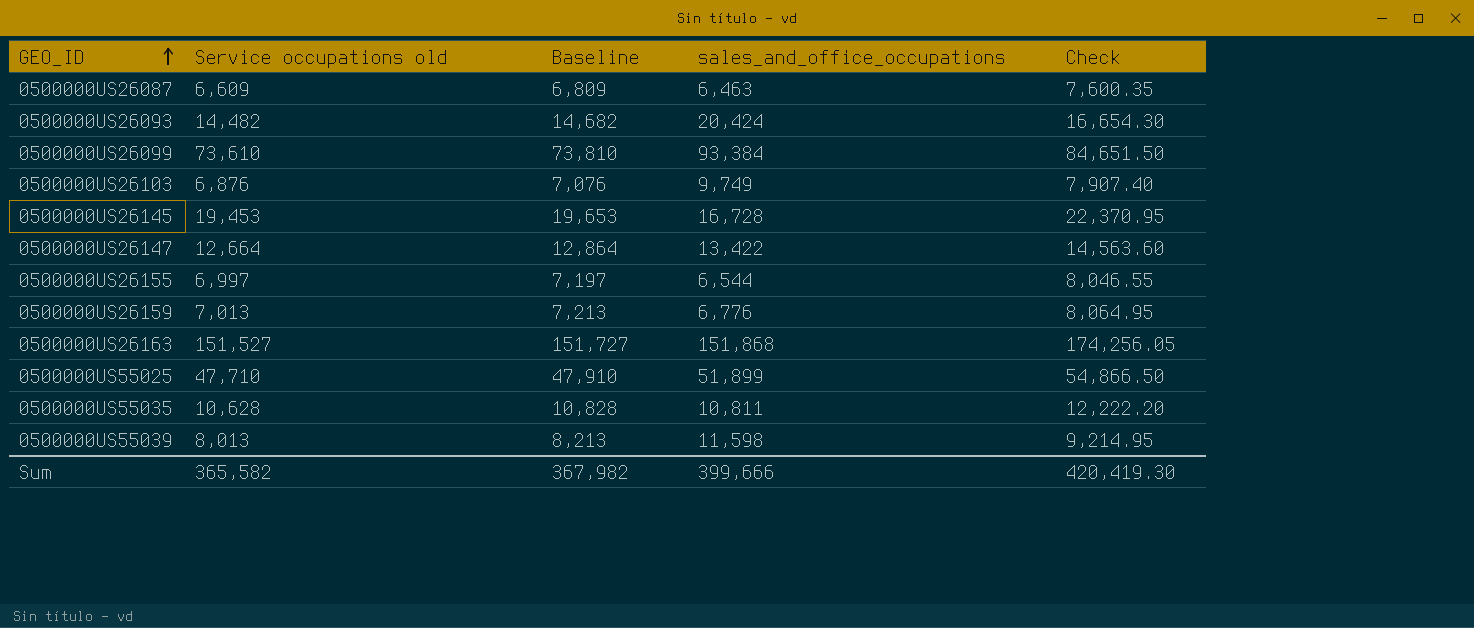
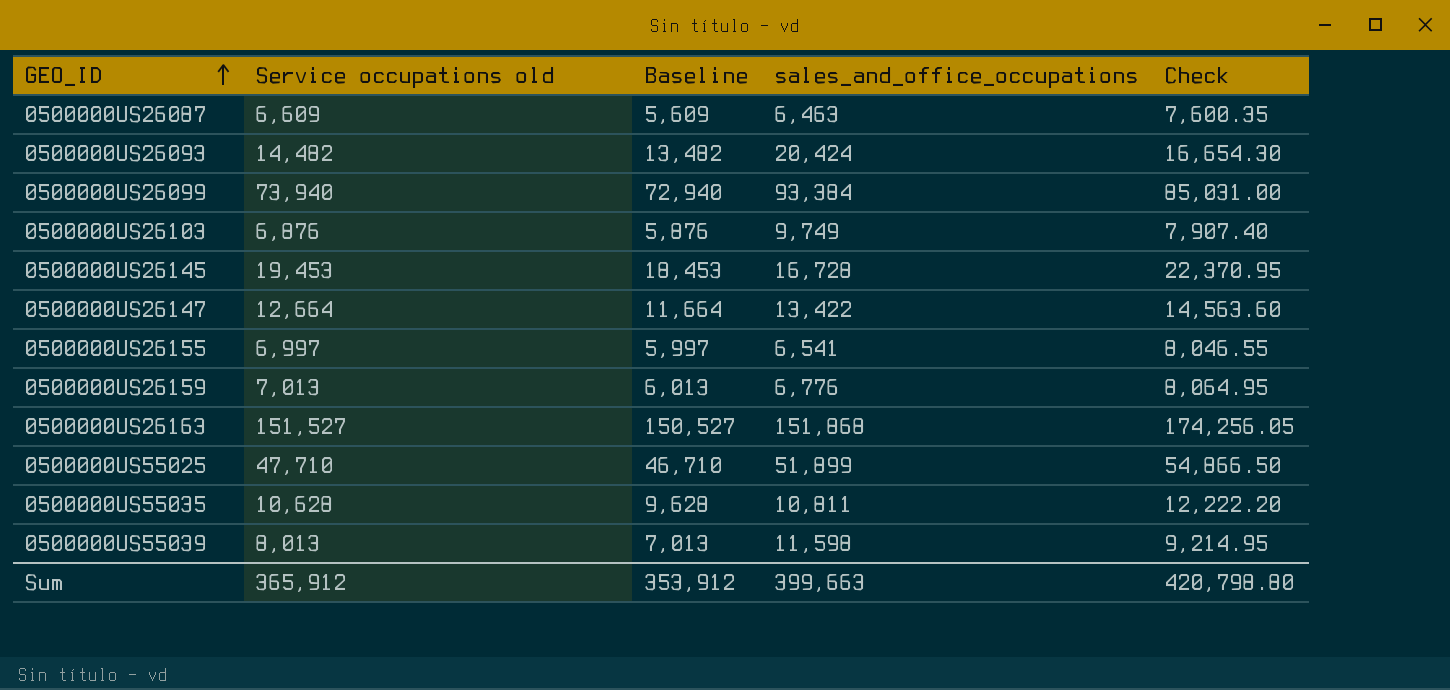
column Baseline | formula: [Service occupations old] + 200 -> [Service occupations old] - 1000
0500000US26099 | Service occupations old: 73,610 -> 73,940
0500000US26099 | Check: 84,651.50 -> 85,031.00
0500000US26155 | sales_and_office_occupations: 6,544 -> 6,541
Sum | Service occupations old: 365,582 -> 365,912
Sum | Baseline: 367,982 -> 353,912
Sum | sales_and_office_occupations: 399,666 -> 399,663
Sum | Check: 420,419.30 -> 420,798.80

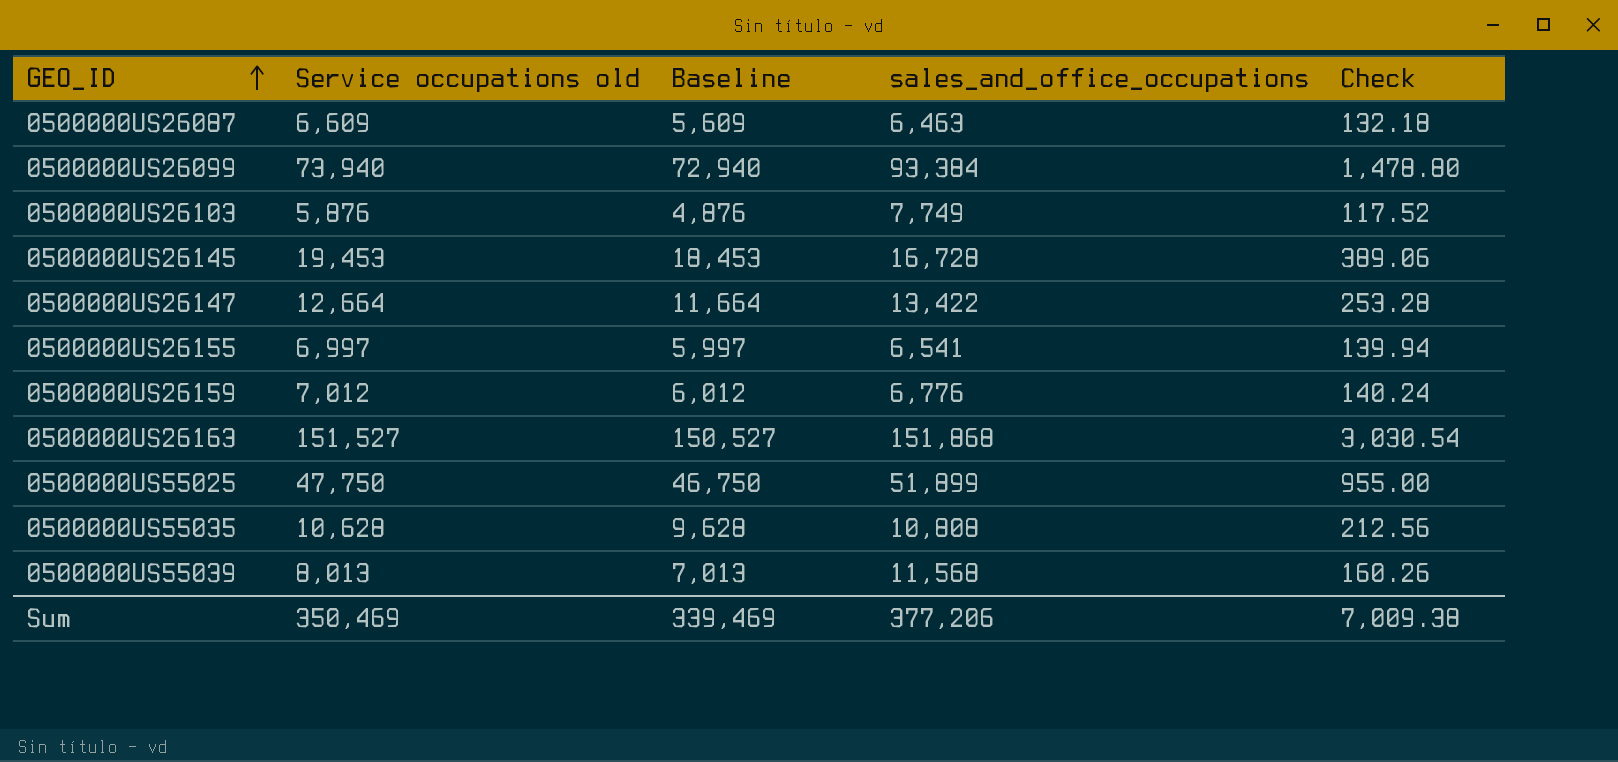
column Check | formula: [Service occupations old] * 1.15 -> [Service occupations old] * 0.02
row 0500000US26093: 14,482 | 13,482 | 20,424 | 16,654.30 -> none
0500000US26103 | Service occupations old: 6,876 -> 5,876
0500000US26103 | Baseline: 5,876 -> 4,876
0500000US26103 | sales_and_office_occupations: 9,749 -> 7,749
0500000US26159 | Service occupations old: 7,013 -> 7,012
0500000US26159 | Baseline: 6,013 -> 6,012
0500000US55025 | Service occupations old: 47,710 -> 47,750
0500000US55025 | Baseline: 46,710 -> 46,750
0500000US55035 | sales_and_office_occupations: 10,811 -> 10,808
0500000US55039 | sales_and_office_occupations: 11,598 -> 11,568
Sum | Service occupations old: 365,912 -> 350,469
Sum | Baseline: 353,912 -> 339,469
Sum | sales_and_office_occupations: 399,663 -> 377,206
Sum | Check: 420,798.80 -> 7,009.38

